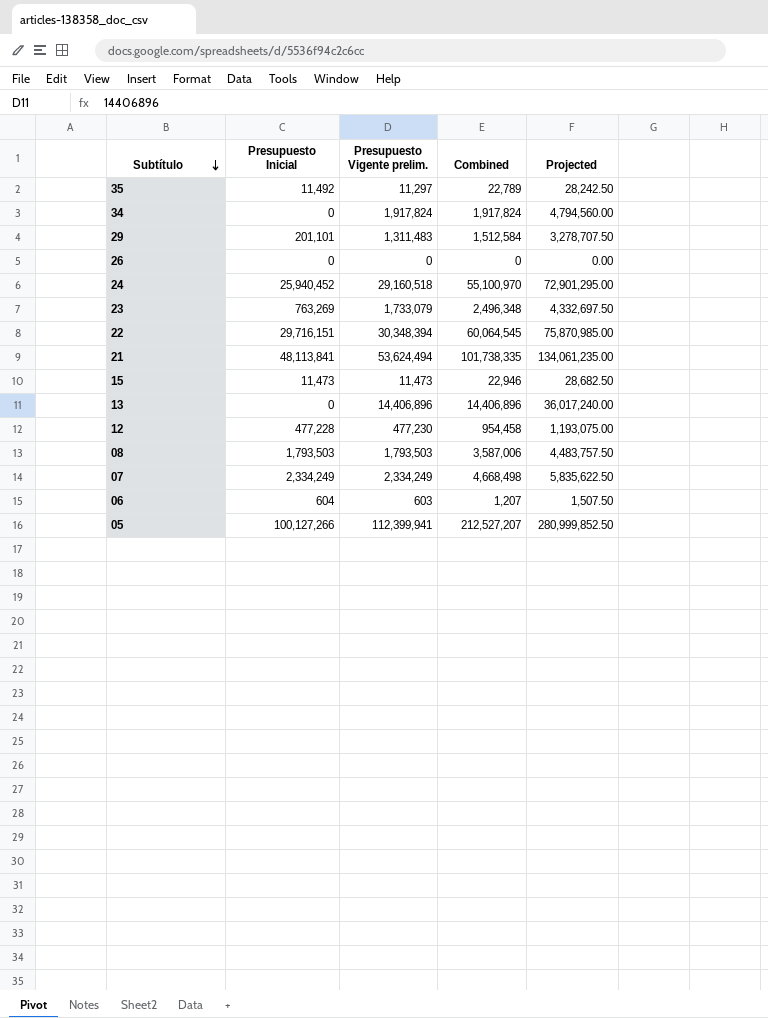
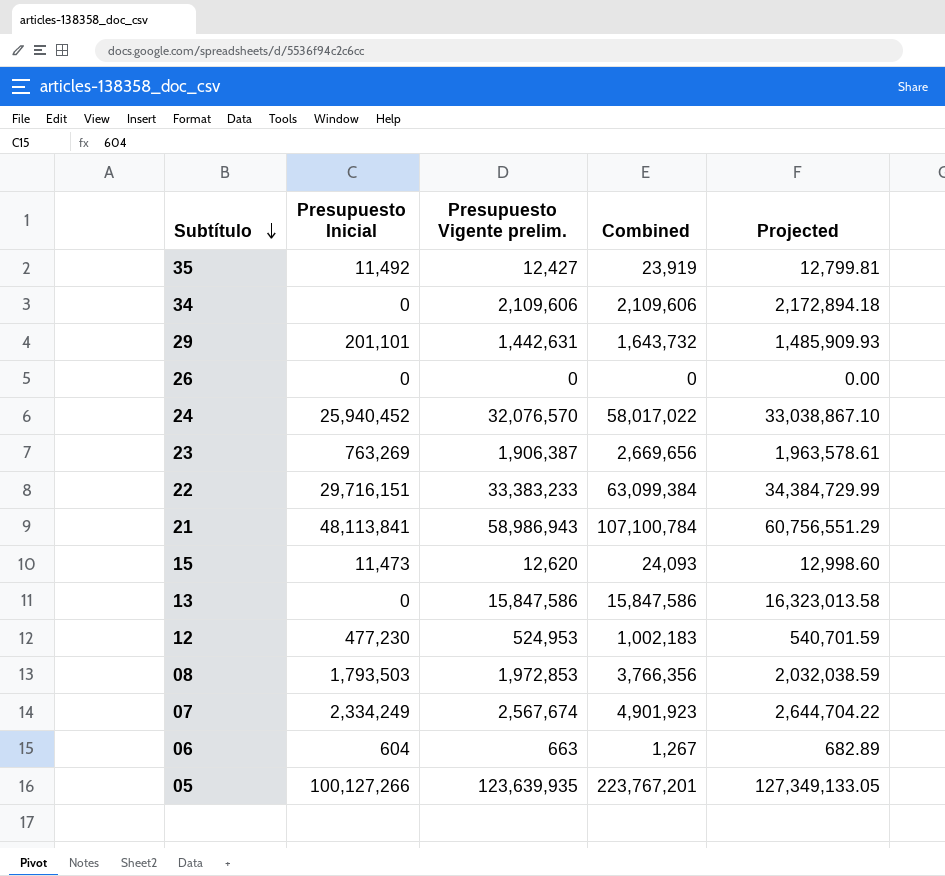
column Projected | formula: [Presupuesto Vigente prelim.] * 2.5 -> [Presupuesto Vigente prelim.] * 1.03
35 | Presupuesto Vigente prelim.: 11,297 -> 12,427
35 | Combined: 22,789 -> 23,919
34 | Presupuesto Vigente prelim.: 1,917,824 -> 2,109,606
34 | Combined: 1,917,824 -> 2,109,606
29 | Presupuesto Vigente prelim.: 1,311,483 -> 1,442,631
29 | Combined: 1,512,584 -> 1,643,732
24 | Presupuesto Vigente prelim.: 29,160,518 -> 32,076,570
24 | Combined: 55,100,970 -> 58,017,022
23 | Presupuesto Vigente prelim.: 1,733,079 -> 1,906,387
23 | Combined: 2,496,348 -> 2,669,656
22 | Presupuesto Vigente prelim.: 30,348,394 -> 33,383,233
22 | Combined: 60,064,545 -> 63,099,384
21 | Presupuesto Vigente prelim.: 53,624,494 -> 58,986,943
21 | Combined: 101,738,335 -> 107,100,784
15 | Presupuesto Vigente prelim.: 11,473 -> 12,620
15 | Combined: 22,946 -> 24,093
13 | Presupuesto Vigente prelim.: 14,406,896 -> 15,847,586
13 | Combined: 14,406,896 -> 15,847,586
12 | Presupuesto Inicial: 477,228 -> 477,230
12 | Presupuesto Vigente prelim.: 477,230 -> 524,953
12 | Combined: 954,458 -> 1,002,183
08 | Presupuesto Vigente prelim.: 1,793,503 -> 1,972,853
08 | Combined: 3,587,006 -> 3,766,356
07 | Presupuesto Vigente prelim.: 2,334,249 -> 2,567,674
07 | Combined: 4,668,498 -> 4,901,923
06 | Presupuesto Vigente prelim.: 603 -> 663
06 | Combined: 1,207 -> 1,267
05 | Presupuesto Vigente prelim.: 112,399,941 -> 123,639,935
05 | Combined: 212,527,207 -> 223,767,201

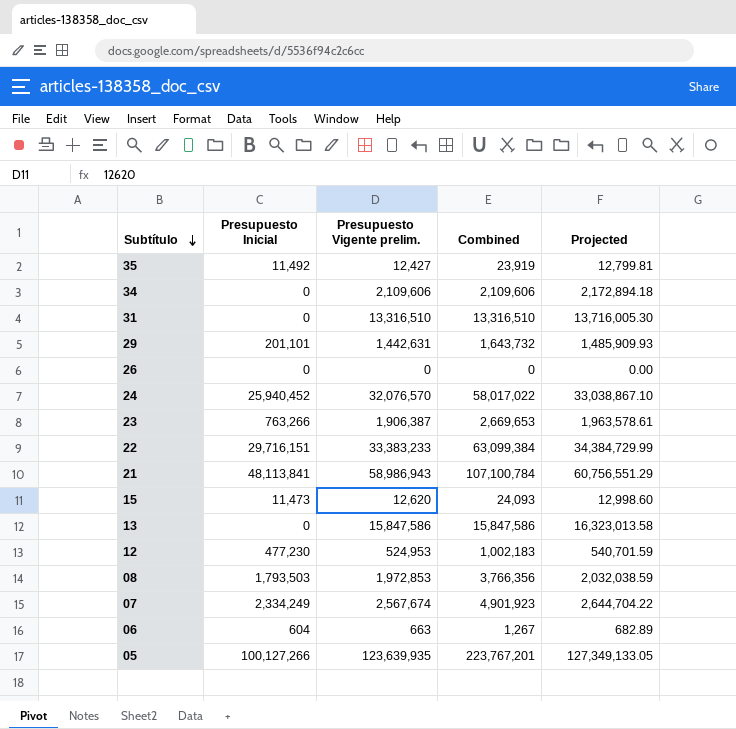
row 31: none -> 0 | 13,316,510 | 13,316,510 | 13,716,005.30
23 | Presupuesto Inicial: 763,269 -> 763,266
23 | Combined: 2,669,656 -> 2,669,653

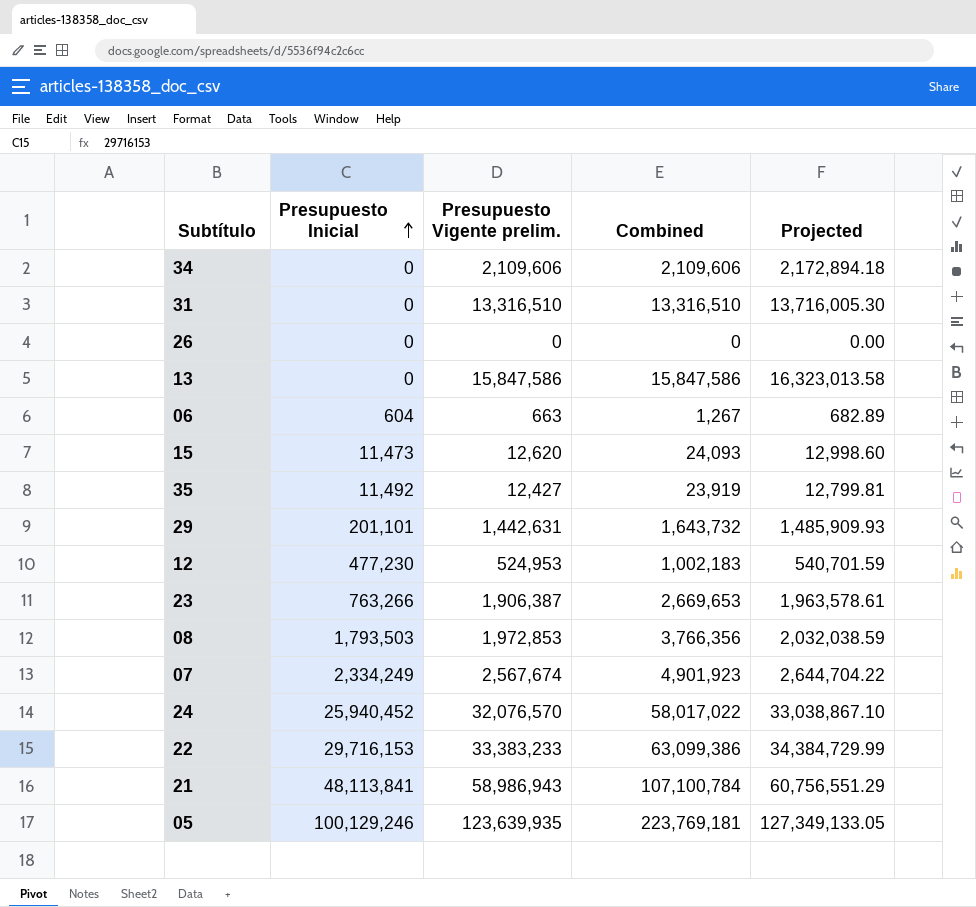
row order: Subtítulo descending -> Presupuesto Inicial ascending
22 | Presupuesto Inicial: 29,716,151 -> 29,716,153
22 | Combined: 63,099,384 -> 63,099,386
05 | Presupuesto Inicial: 100,127,266 -> 100,129,246
05 | Combined: 223,767,201 -> 223,769,181

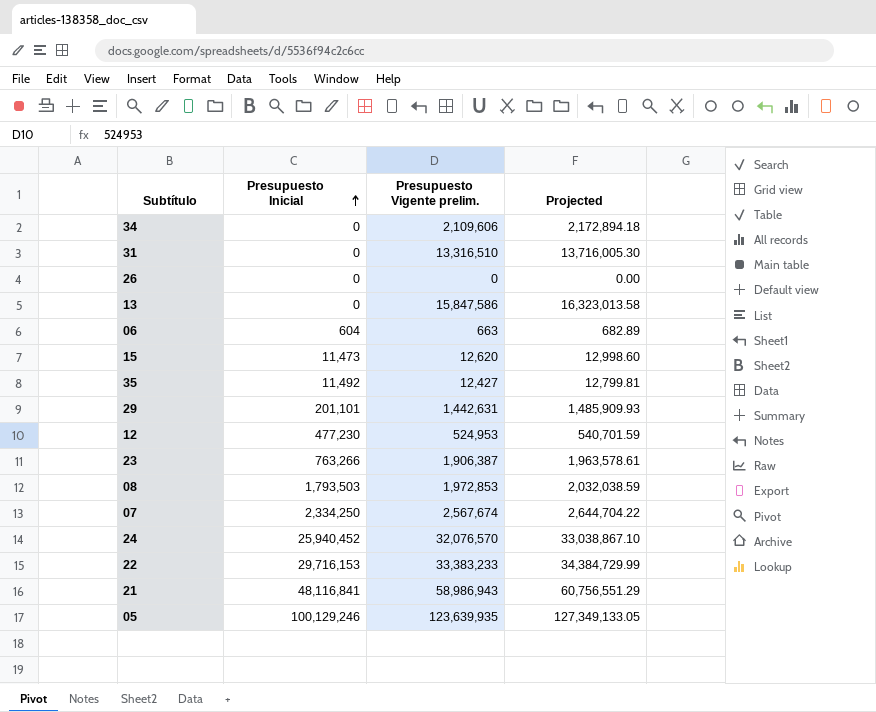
column Combined | formula: [Presupuesto Inicial] + [Presupuesto Vigente prelim.] -> none
07 | Presupuesto Inicial: 2,334,249 -> 2,334,250
21 | Presupuesto Inicial: 48,113,841 -> 48,116,841

